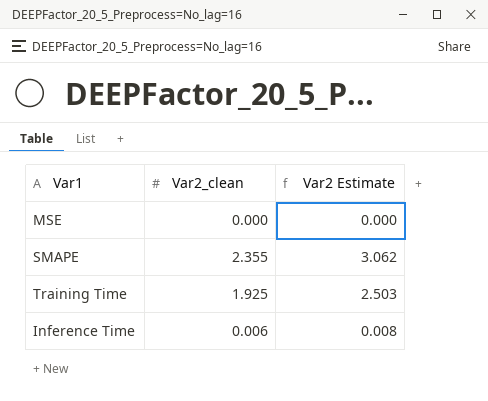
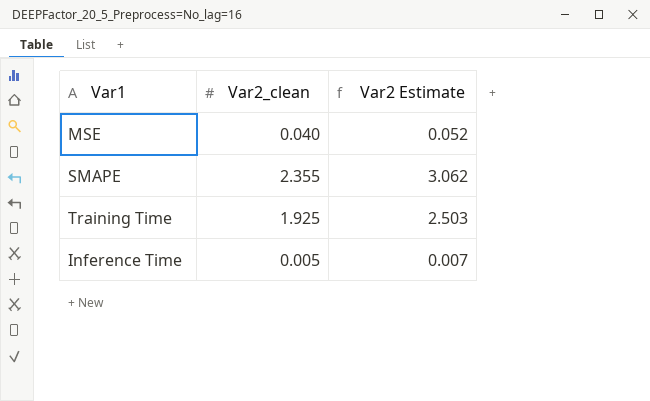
MSE | Var2_clean: 0.000 -> 0.040
MSE | Var2 Estimate: 0.000 -> 0.052
Inference Time | Var2_clean: 0.006 -> 0.005
Inference Time | Var2 Estimate: 0.008 -> 0.007

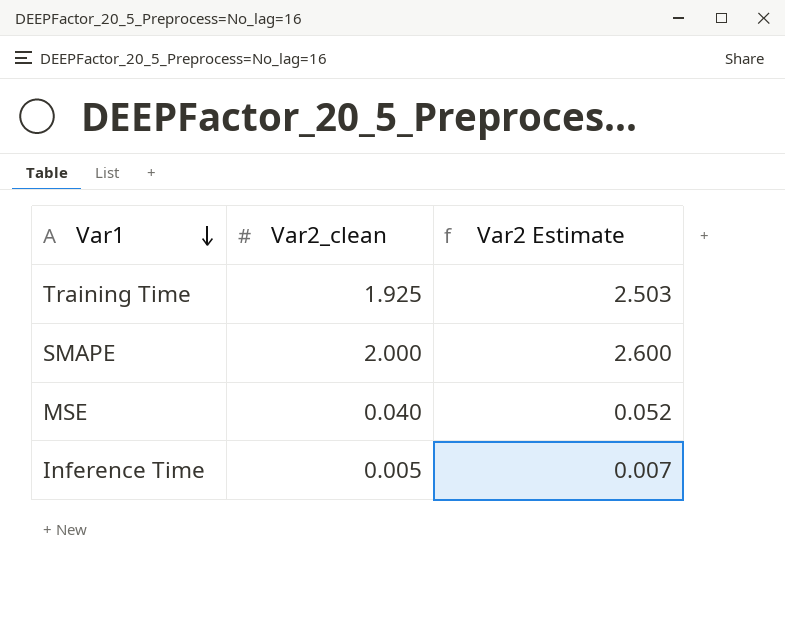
row order: none -> Var1 descending
SMAPE | Var2_clean: 2.355 -> 2.000
SMAPE | Var2 Estimate: 3.062 -> 2.600

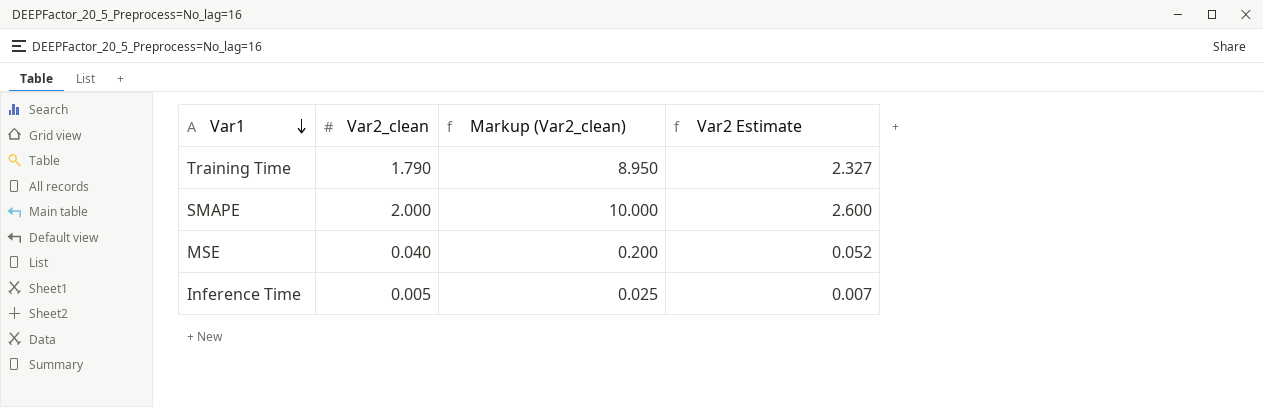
column Markup (Var2_clean) | formula: none -> [Var2_clean] * 5
Training Time | Var2_clean: 1.925 -> 1.790
Training Time | Var2 Estimate: 2.503 -> 2.327

